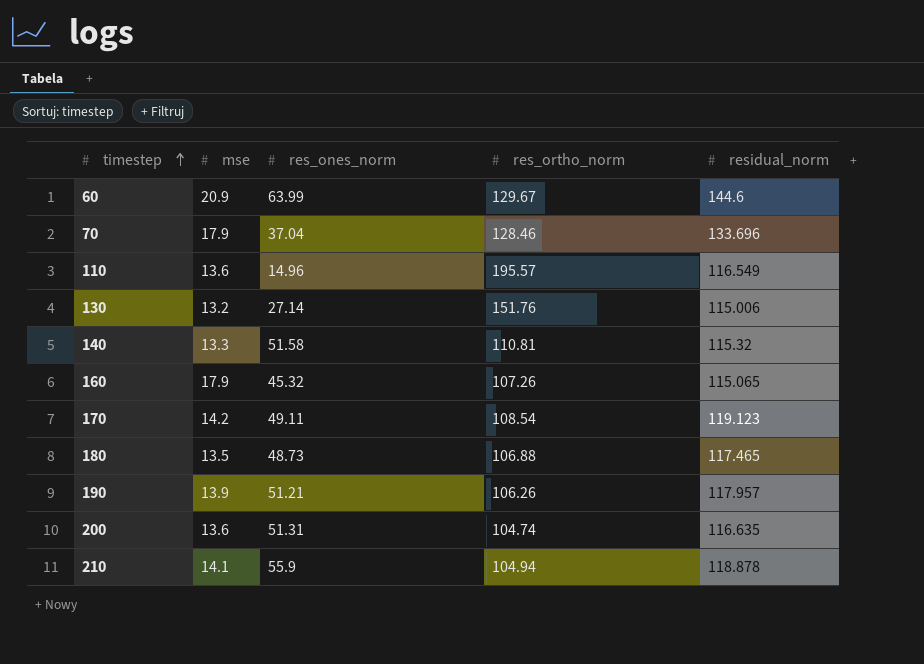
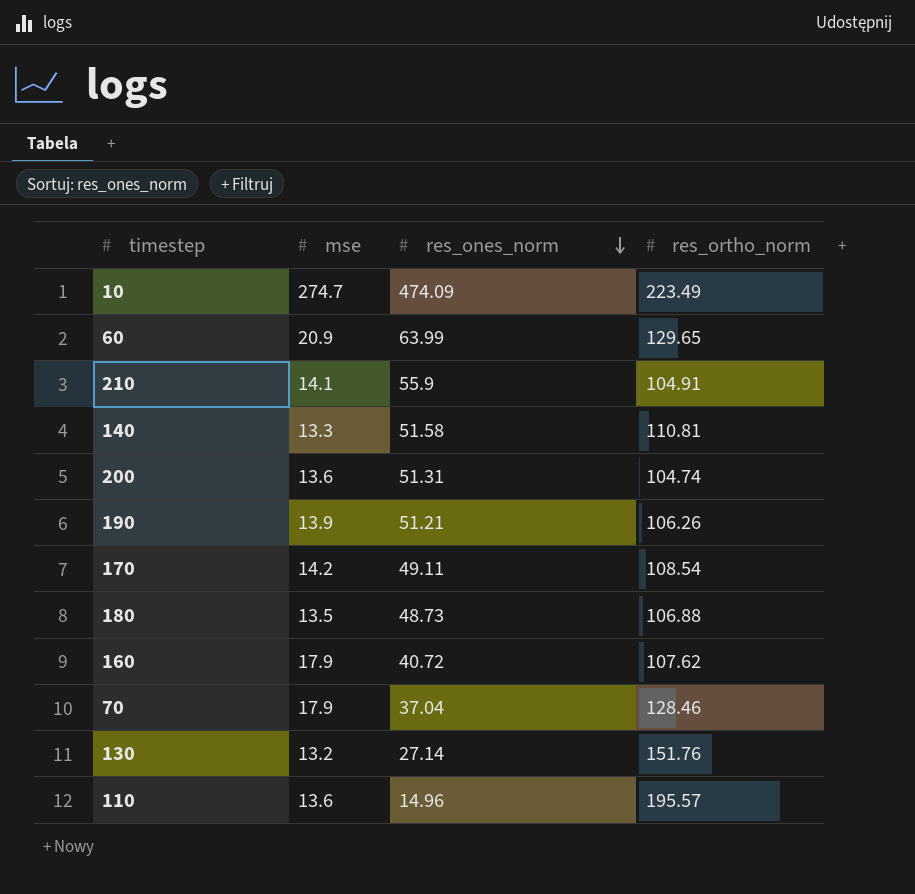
row order: timestep ascending -> res_ones_norm descending
column residual_norm | position: 5 -> none
row 10: none -> 274.7 | 474.09 | 223.49
60 | res_ortho_norm: 129.67 -> 129.65
210 | res_ortho_norm: 104.94 -> 104.91
160 | res_ones_norm: 45.32 -> 40.72
160 | res_ortho_norm: 107.26 -> 107.62

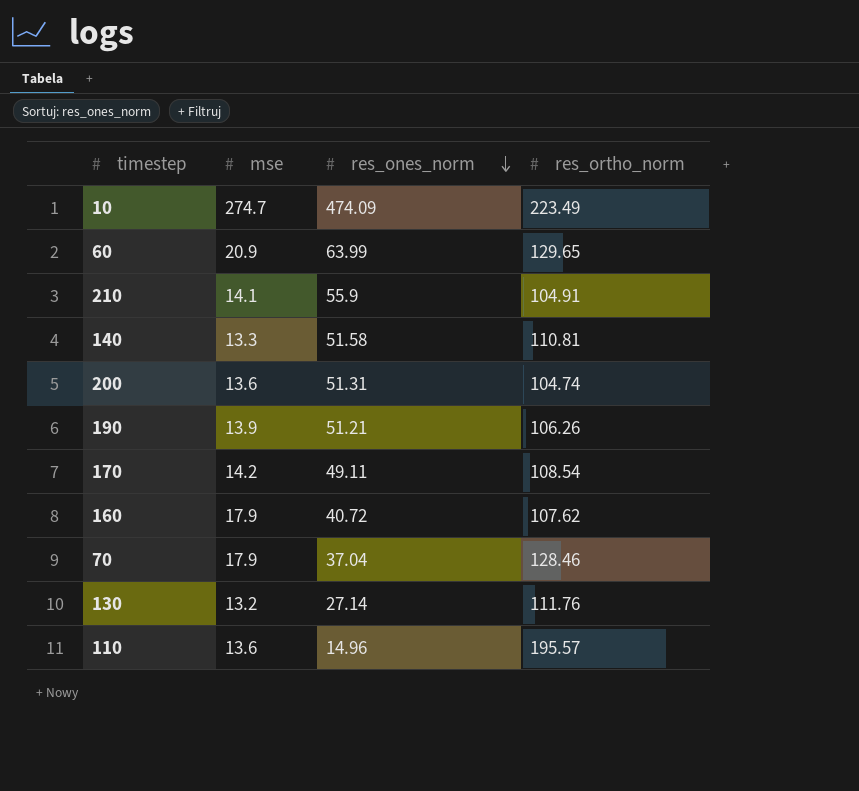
row 180: 13.5 | 48.73 | 106.88 -> none
130 | res_ortho_norm: 151.76 -> 111.76

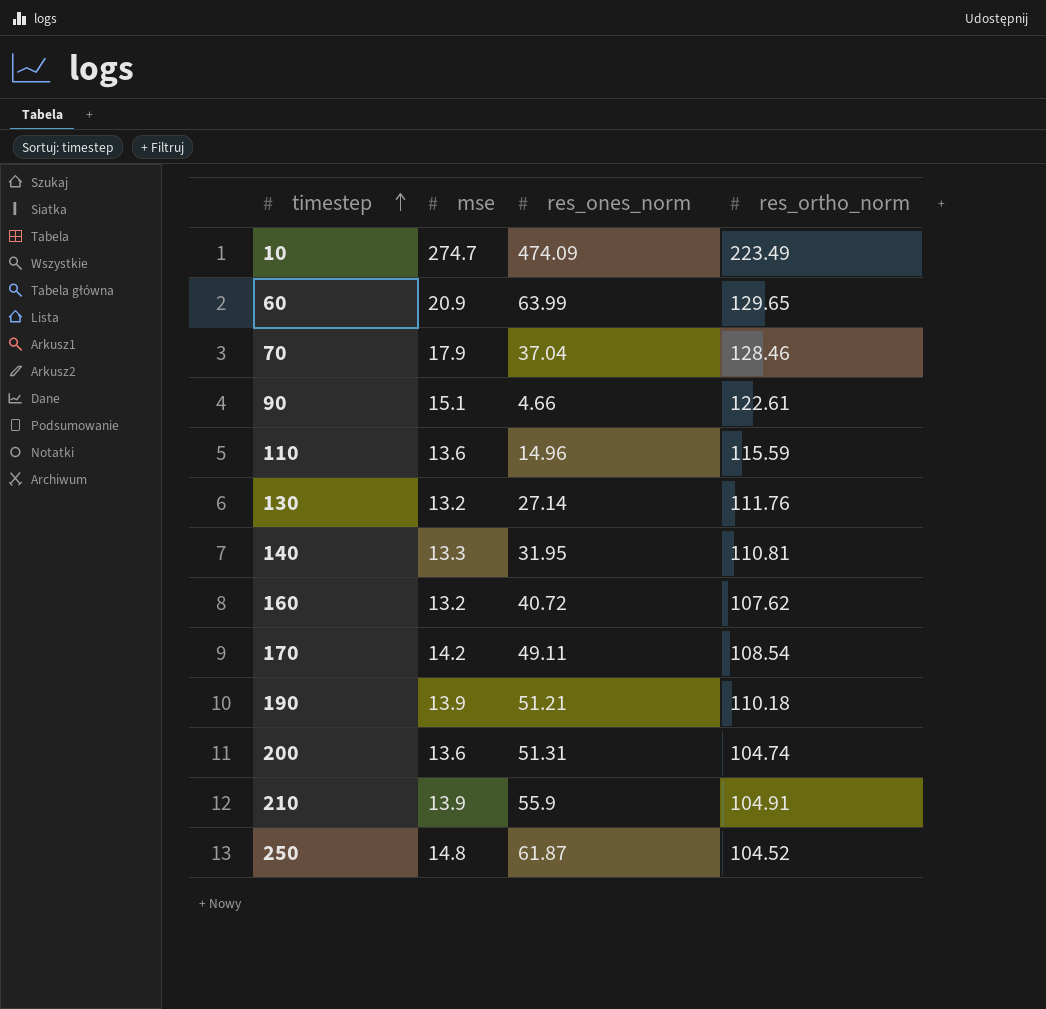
row order: res_ones_norm descending -> timestep ascending
row 90: none -> 15.1 | 4.66 | 122.61
110 | res_ortho_norm: 195.57 -> 115.59
140 | res_ones_norm: 51.58 -> 31.95
160 | mse: 17.9 -> 13.2
190 | res_ortho_norm: 106.26 -> 110.18
210 | mse: 14.1 -> 13.9
row 250: none -> 14.8 | 61.87 | 104.52

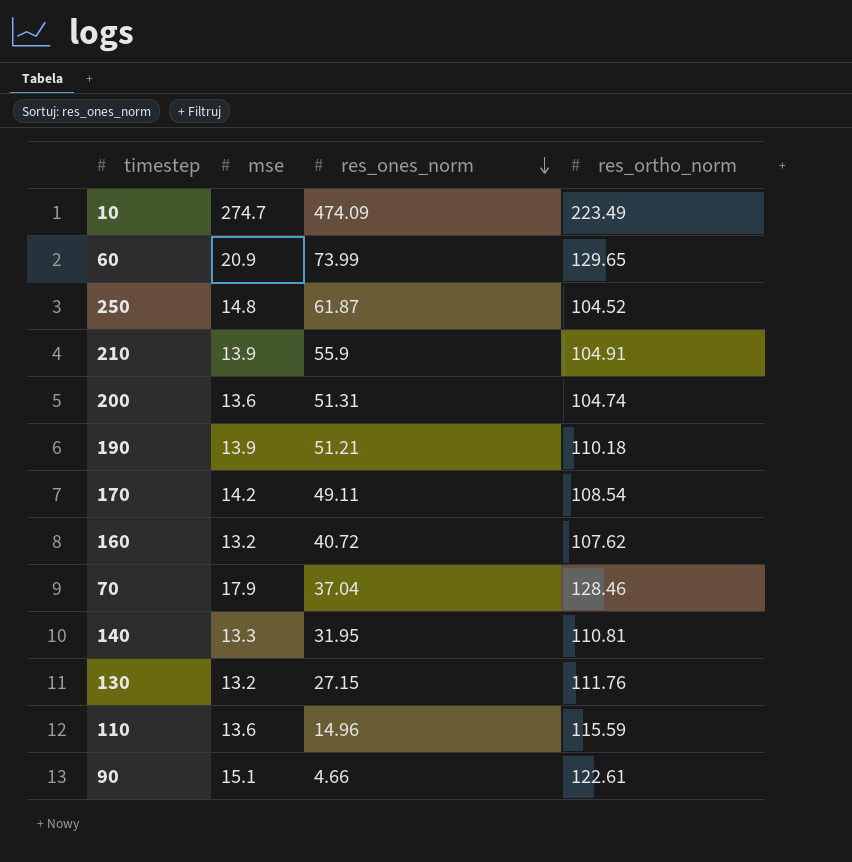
row order: timestep ascending -> res_ones_norm descending
60 | res_ones_norm: 63.99 -> 73.99
130 | res_ones_norm: 27.14 -> 27.15

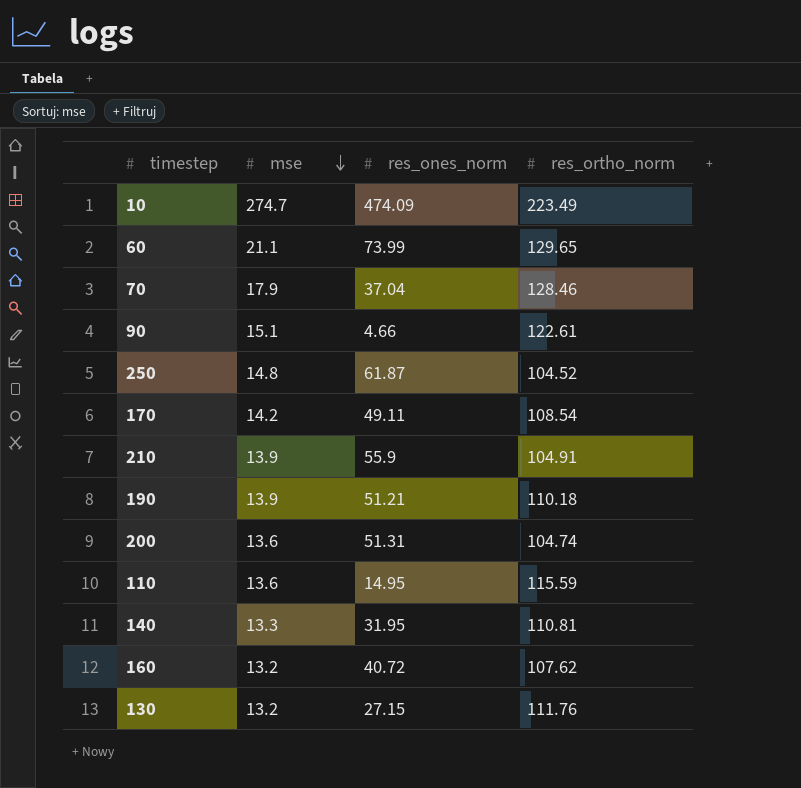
row order: res_ones_norm descending -> mse descending
60 | mse: 20.9 -> 21.1
110 | res_ones_norm: 14.96 -> 14.95

